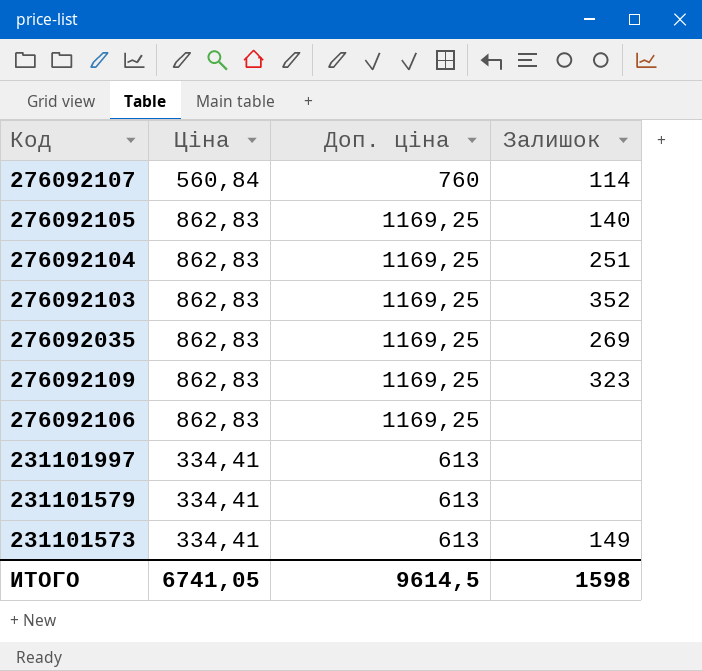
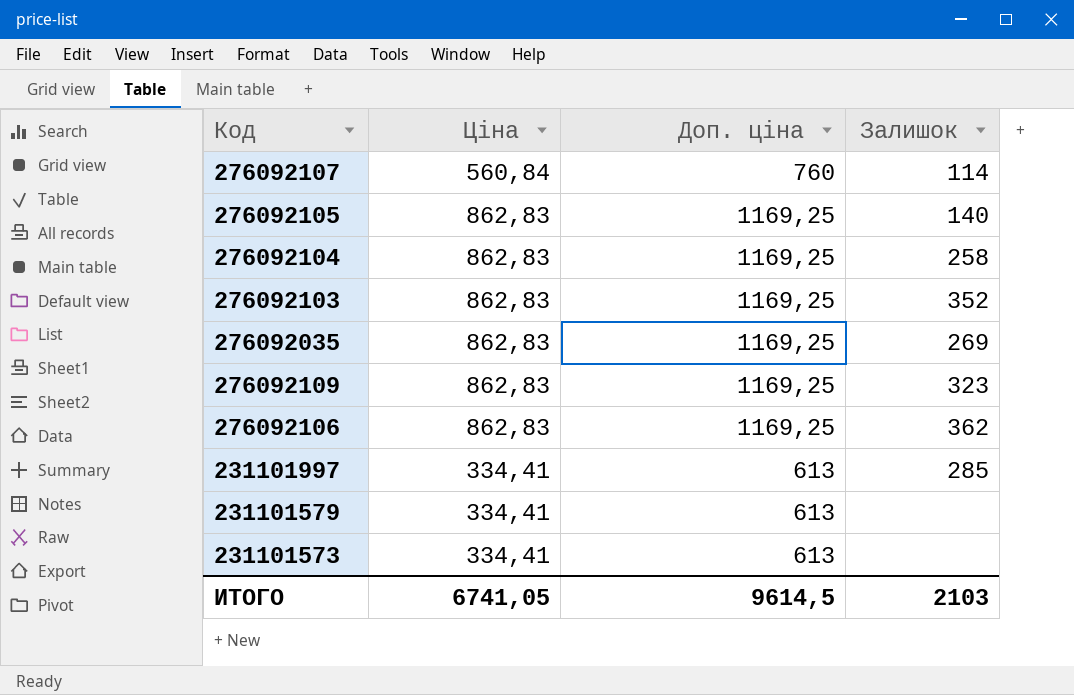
276092104 | Залишок: 251 -> 258
276092106 | Залишок: none -> 362
231101997 | Залишок: none -> 285
231101573 | Залишок: 149 -> none
ИТОГО | Залишок: 1598 -> 2103

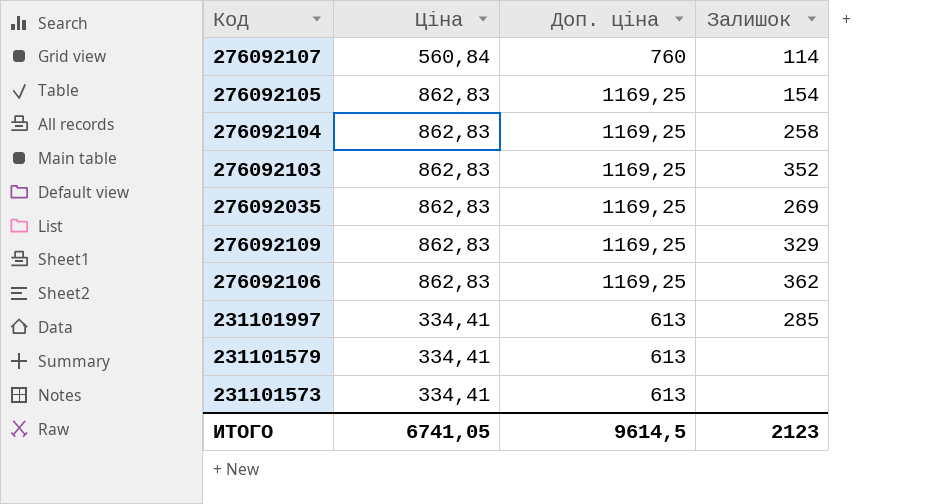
276092105 | Залишок: 140 -> 154
276092109 | Залишок: 323 -> 329
ИТОГО | Залишок: 2103 -> 2123

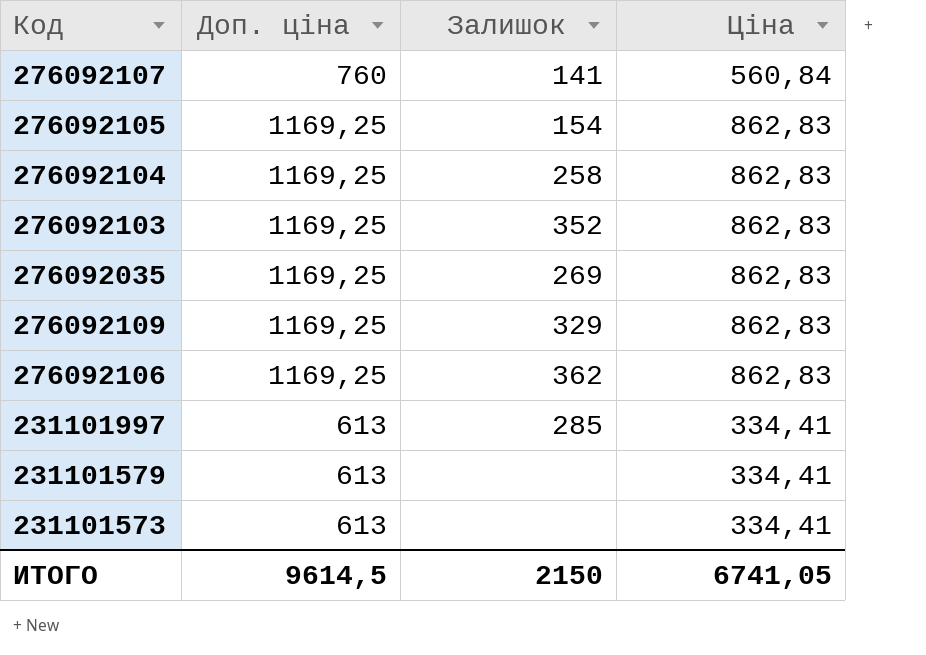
column Ціна | position: 2 -> 4
276092107 | Залишок: 114 -> 141
ИТОГО | Залишок: 2123 -> 2150

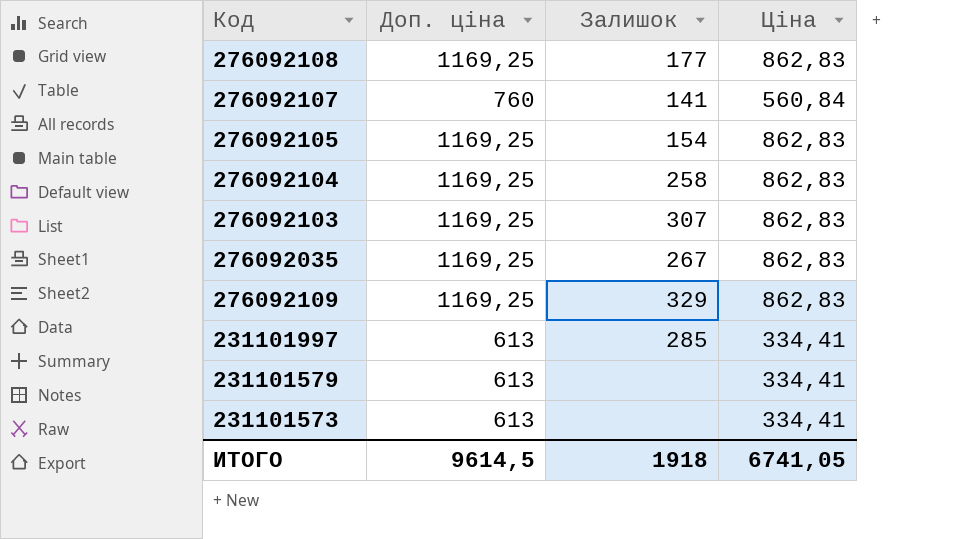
row 276092106: 1169,25 | 362 | 862,83 -> none
row 276092108: none -> 1169,25 | 177 | 862,83
276092103 | Залишок: 352 -> 307
276092035 | Залишок: 269 -> 267
ИТОГО | Залишок: 2150 -> 1918

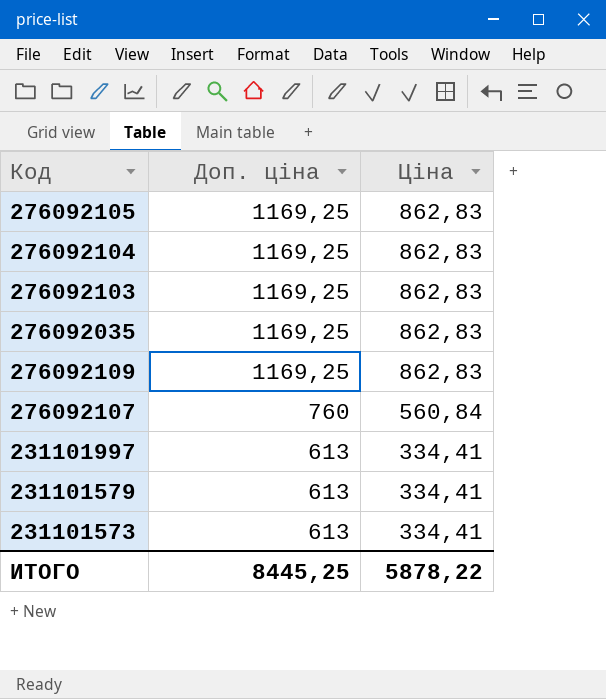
row order: none -> Доп. ціна descending
column Залишок | position: 3 -> none
row 276092108: 1169,25 | 177 | 862,83 -> none
ИТОГО | Доп. ціна: 9614,5 -> 8445,25
ИТОГО | Ціна: 6741,05 -> 5878,22

